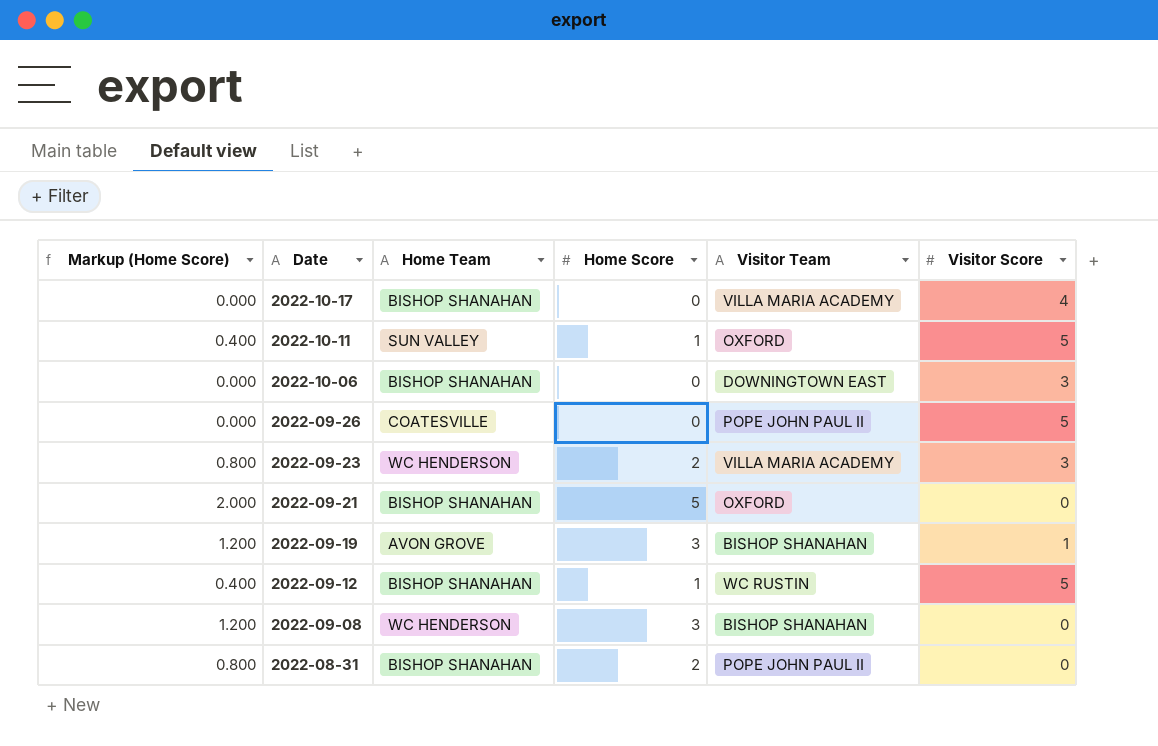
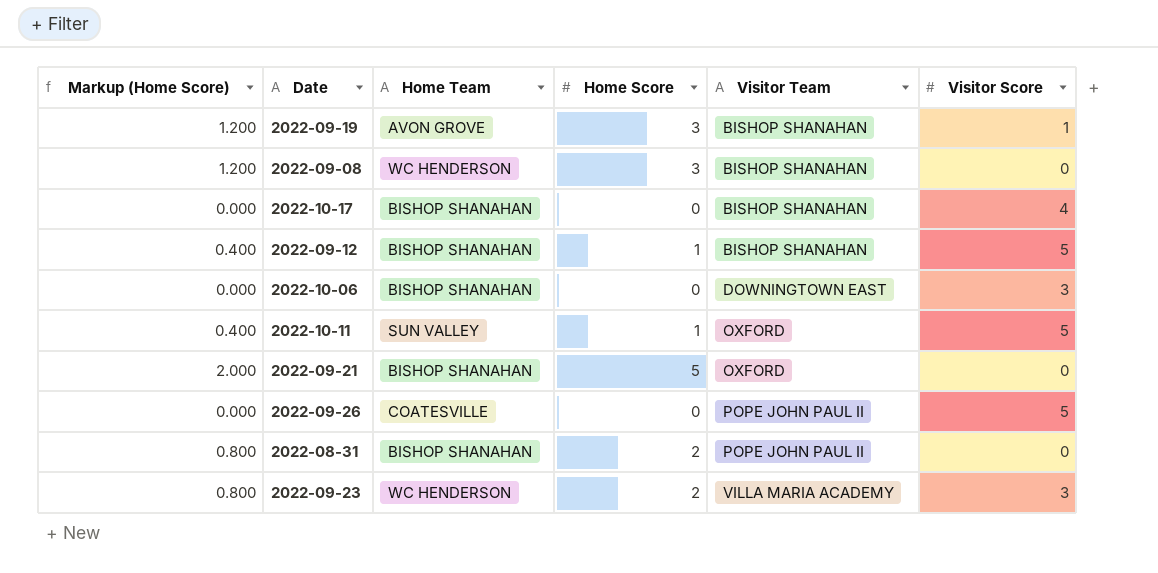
row order: Date descending -> Visitor Team ascending
2022-10-17 | Visitor Team: VILLA MARIA ACADEMY -> BISHOP SHANAHAN
2022-09-12 | Visitor Team: WC RUSTIN -> BISHOP SHANAHAN

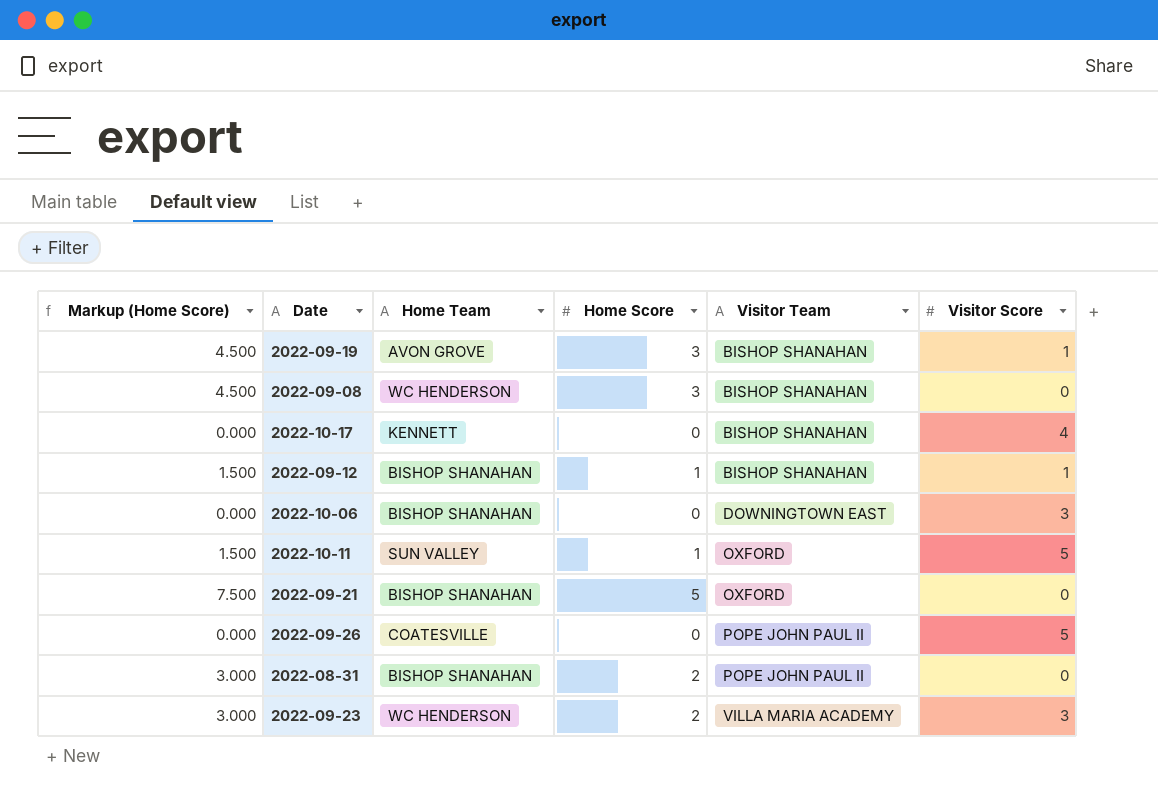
column Markup (Home Score) | formula: [Home Score] * 0.4 -> [Home Score] * 1.5
2022-10-17 | Home Team: BISHOP SHANAHAN -> KENNETT
2022-09-12 | Visitor Score: 5 -> 1

